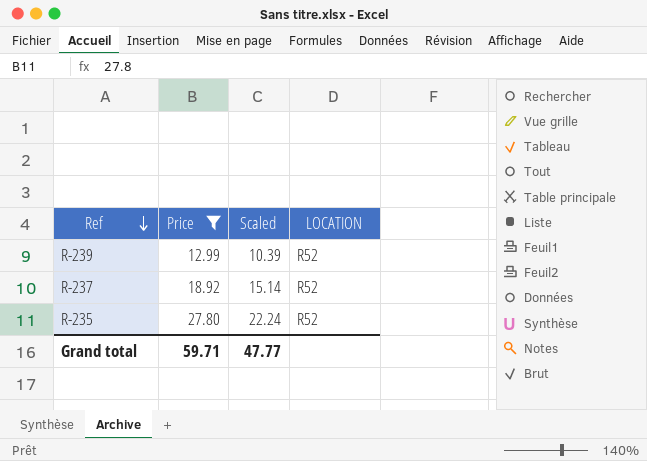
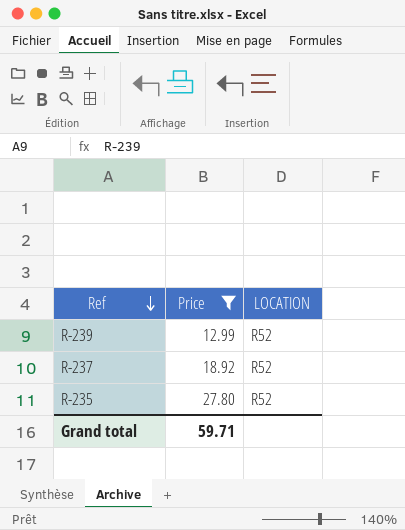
column Scaled | formula: [Price] * 0.8 -> none

